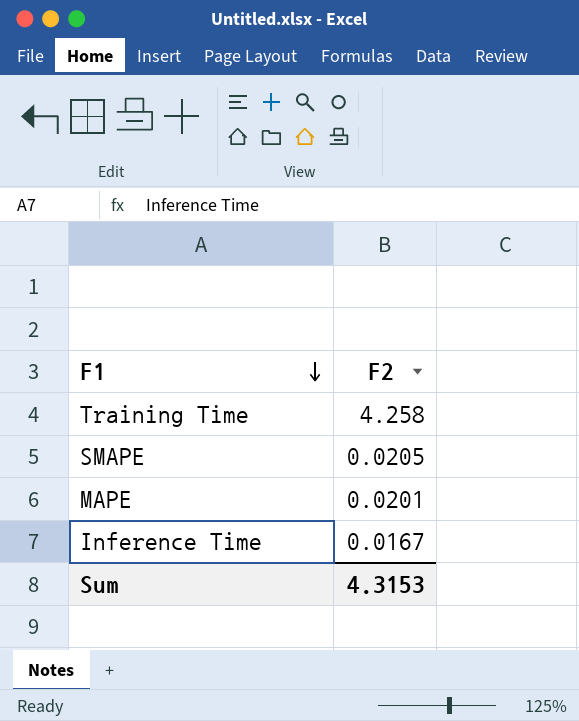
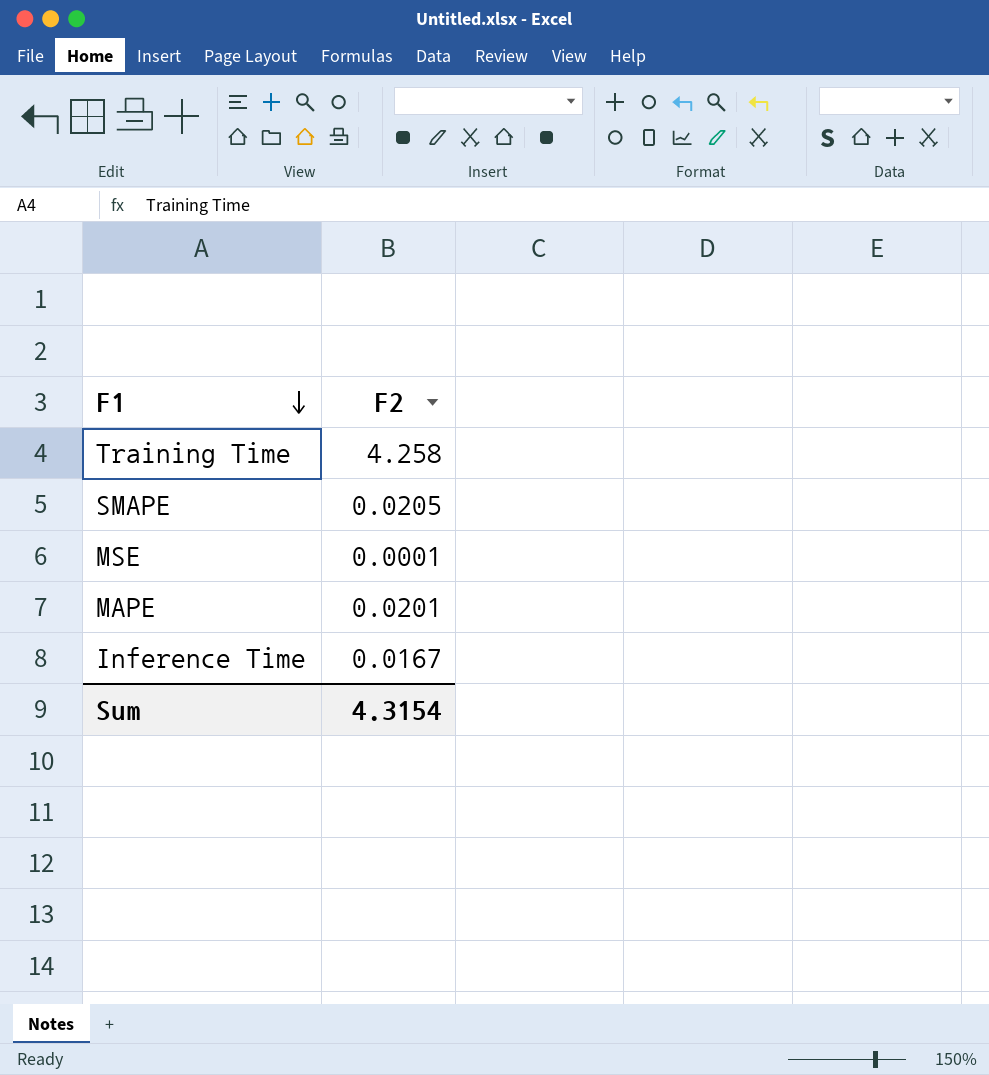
row MSE: none -> 0.0001
Sum | F2: 4.3153 -> 4.3154

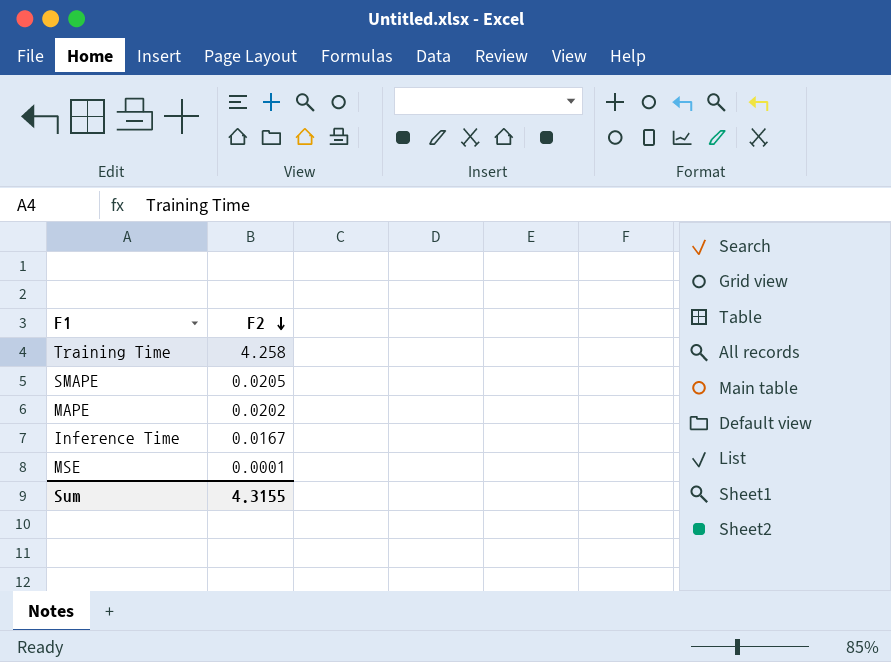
row order: F1 descending -> F2 descending
MAPE | F2: 0.0201 -> 0.0202
Sum | F2: 4.3154 -> 4.3155

